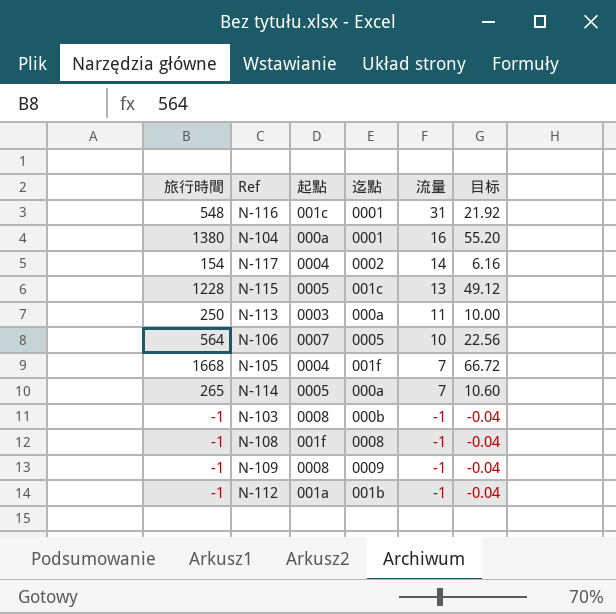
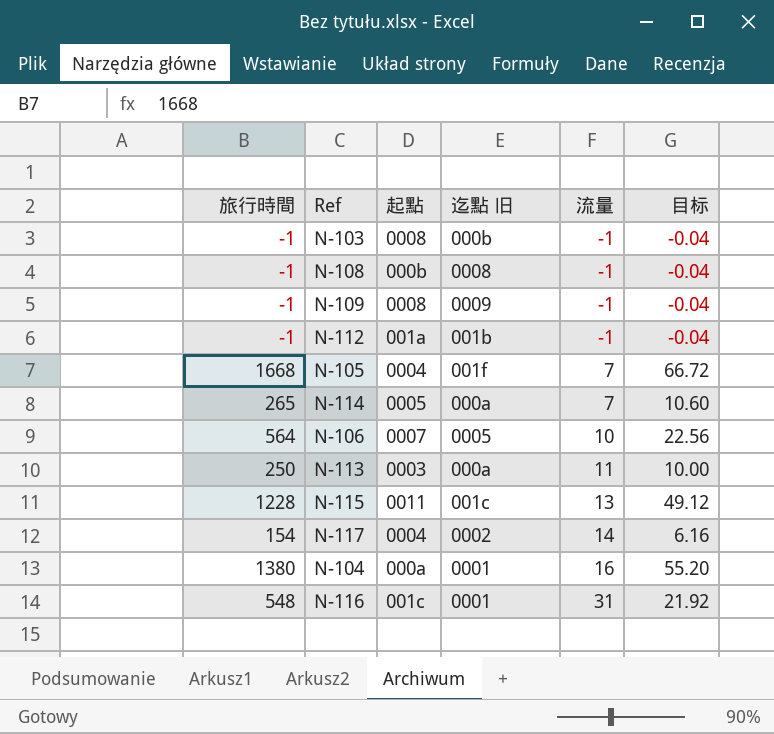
row order: 流量 descending -> 流量 ascending
column name: 迄點 -> 迄點 旧
N-108 | 起點: 001f -> 000b
N-115 | 起點: 0005 -> 0011

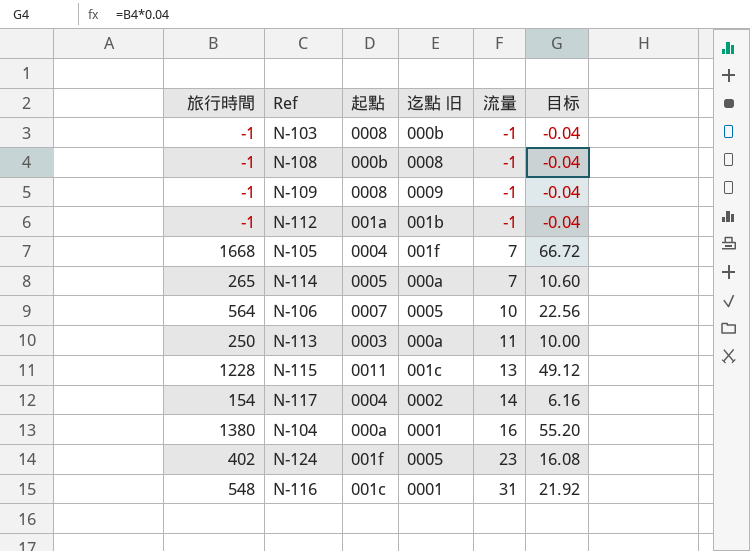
row N-124: none -> 402 | 001f | 0005 | 23 | 16.08

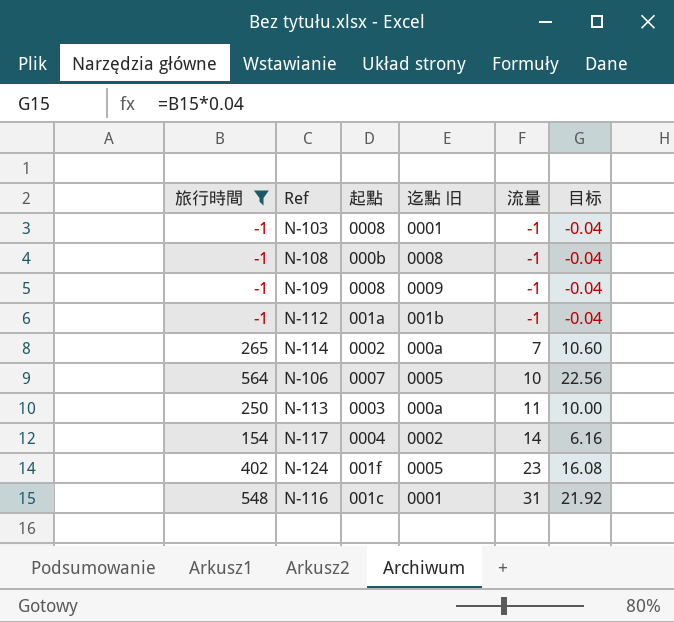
filter: none -> 旅行時間 <= 564
N-103 | 迄點 旧: 000b -> 0001
N-114 | 起點: 0005 -> 0002

